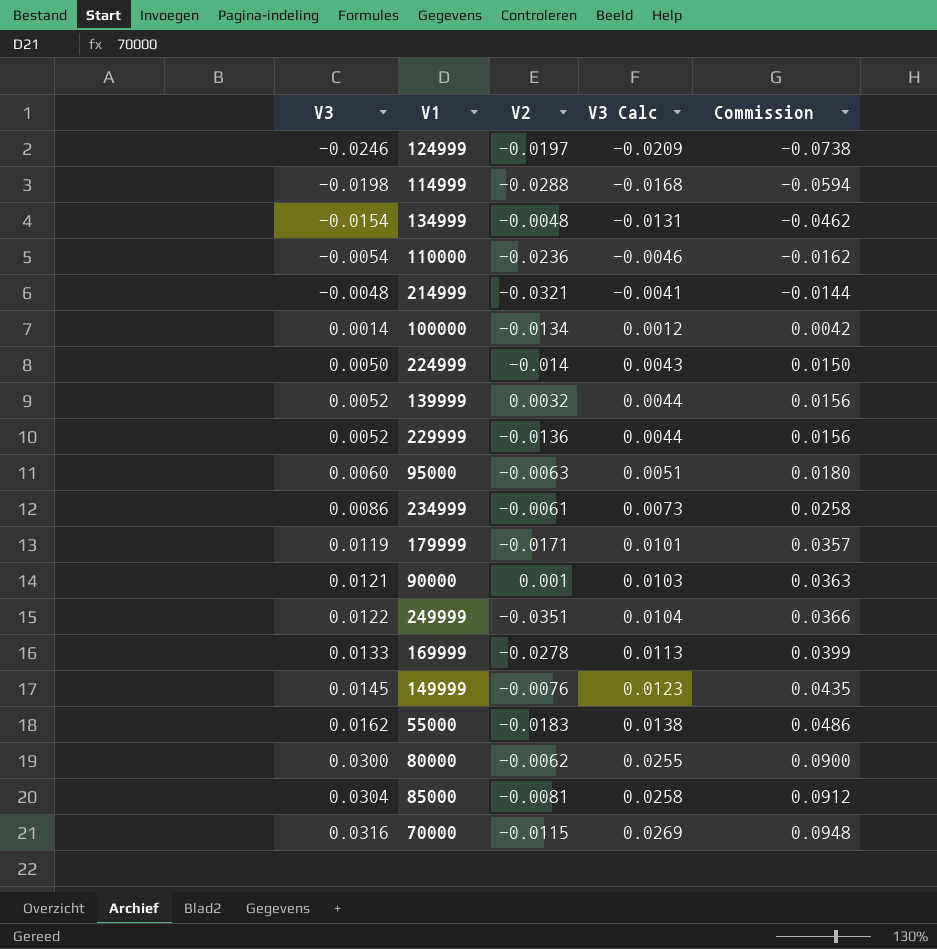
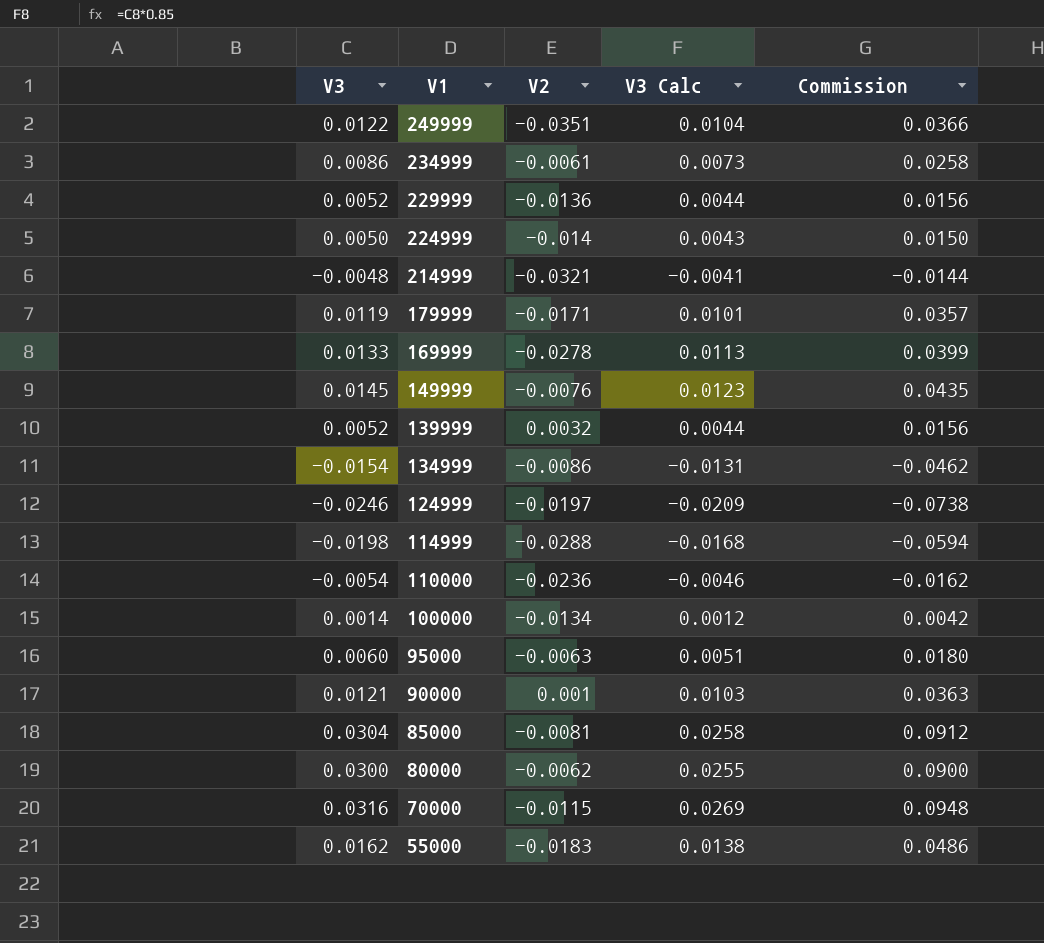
row order: V3 ascending -> V1 descending
134999 | V2: -0.0048 -> -0.0086

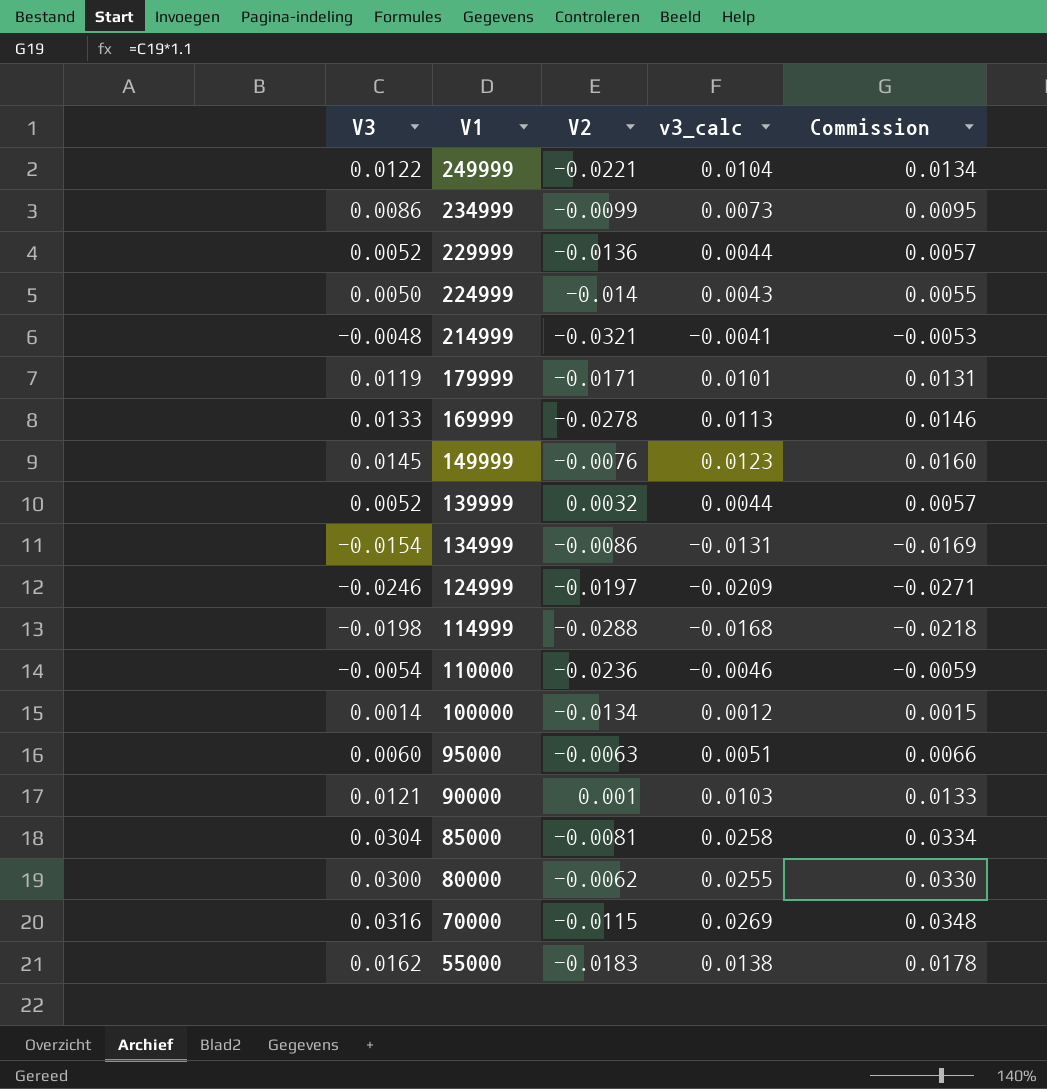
column name: V3 Calc -> v3_calc
column Commission | formula: [V3] * 3 -> [V3] * 1.1
249999 | V2: -0.0351 -> -0.0221
234999 | V2: -0.0061 -> -0.0099

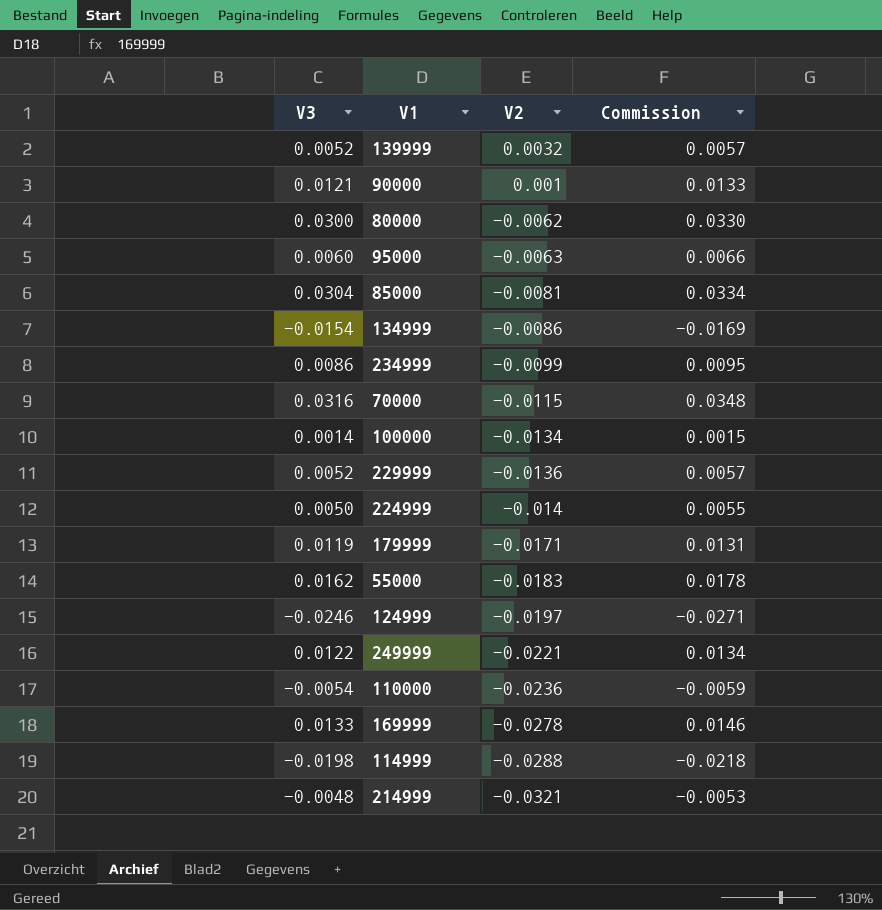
row order: V1 descending -> V2 descending
column v3_calc | formula: [V3] * 0.85 -> none
row 149999: 0.0145 | -0.0076 | 0.0123 | 0.0160 -> none

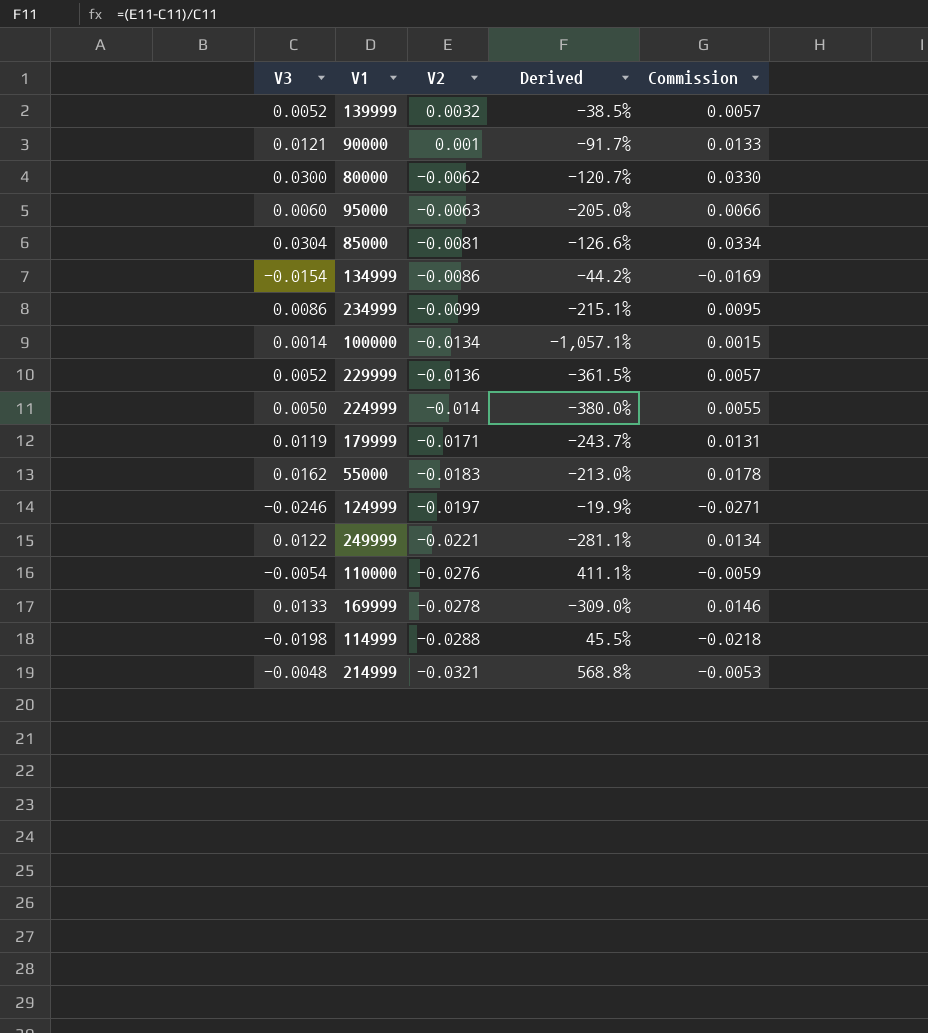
column Derived | formula: none -> ([V2] - [V3]) / [V3]
row 70000: 0.0316 | -0.0115 | 0.0348 -> none
110000 | V2: -0.0236 -> -0.0276

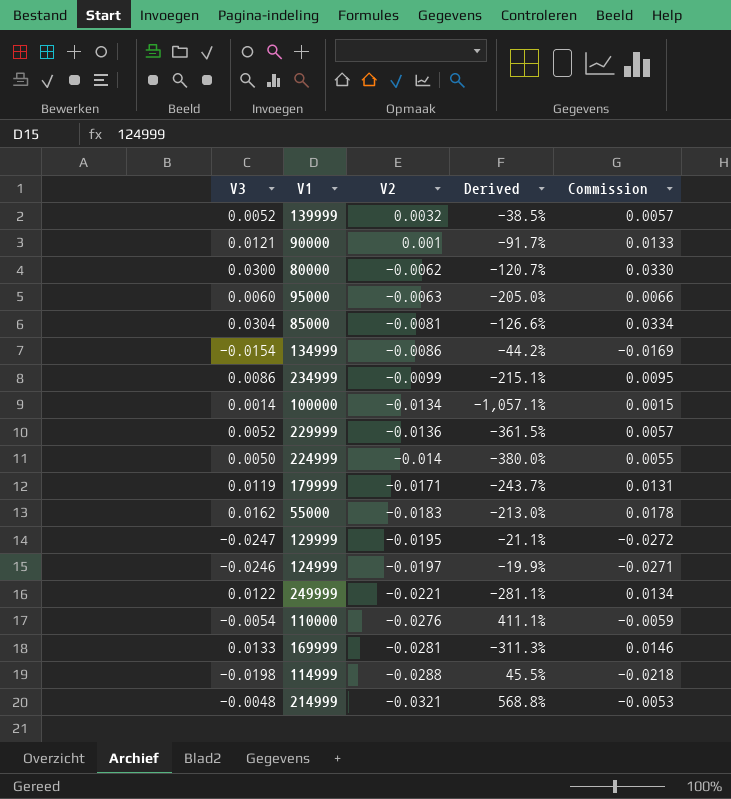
row 129999: none -> -0.0247 | -0.0195 | -21.1% | -0.0272
169999 | V2: -0.0278 -> -0.0281
169999 | Derived: -309.0% -> -311.3%

